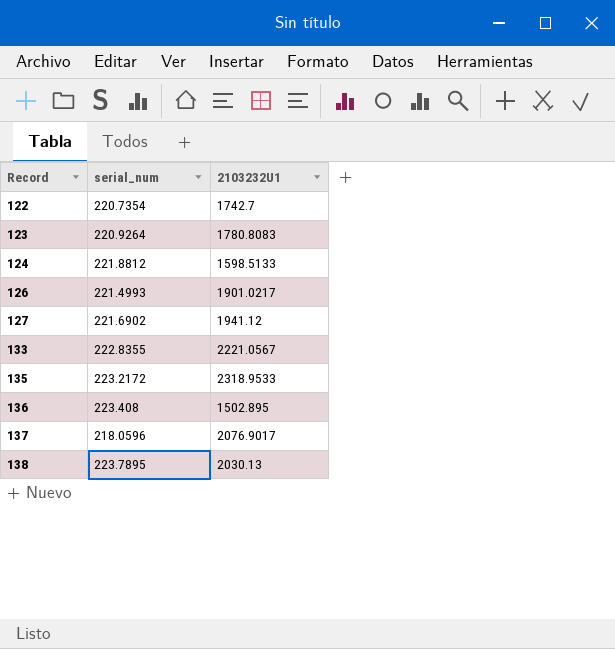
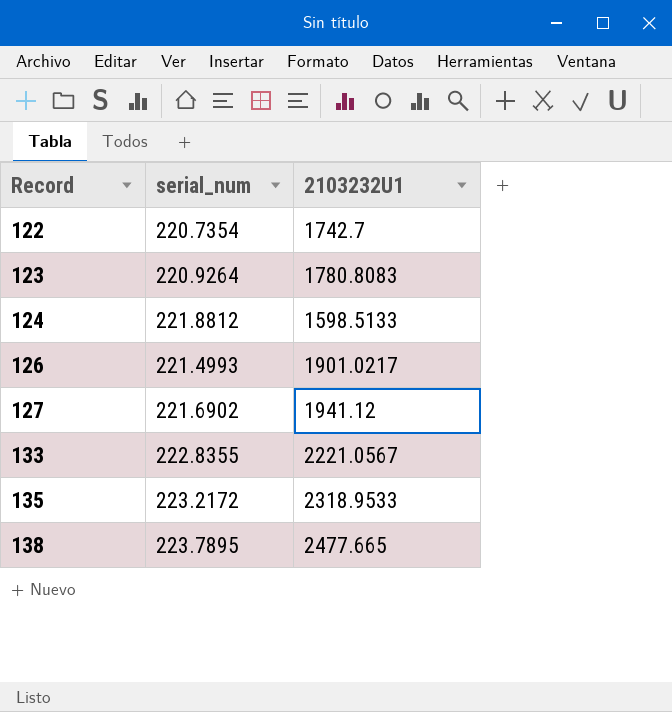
row 136: 223.408 | 1502.895 -> none
row 137: 218.0596 | 2076.9017 -> none
138 | 2103232U1: 2030.13 -> 2477.665

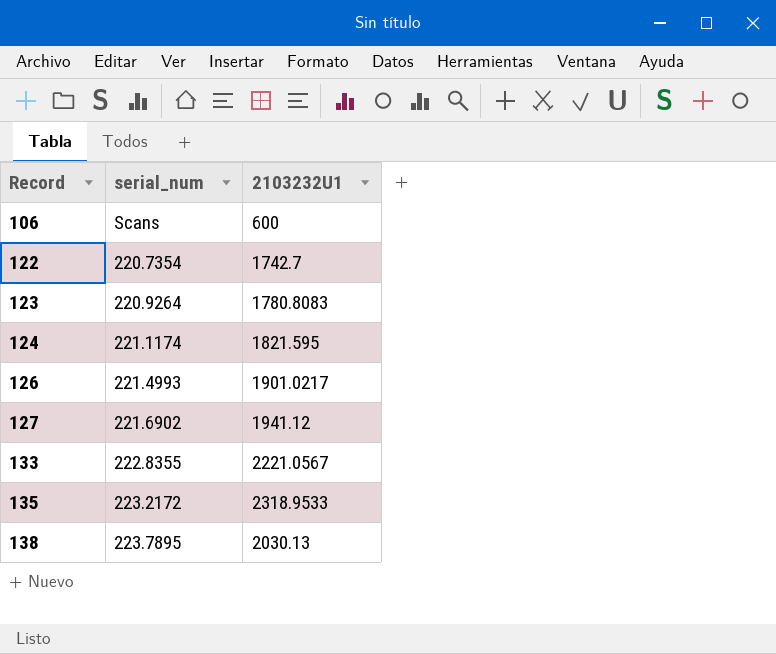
row 106: none -> Scans | 600
124 | serial_num: 221.8812 -> 221.1174
124 | 2103232U1: 1598.5133 -> 1821.595
138 | 2103232U1: 2477.665 -> 2030.13

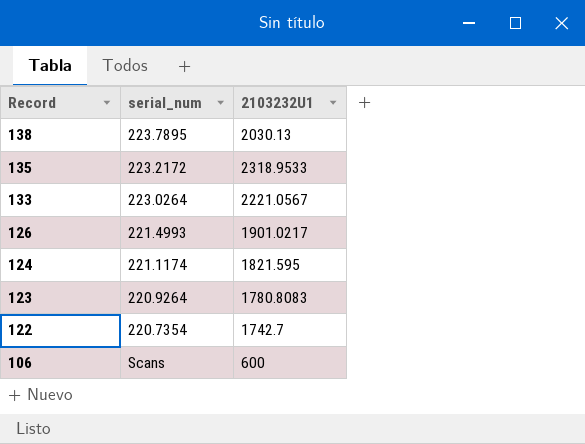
row order: Record ascending -> Record descending
row 127: 221.6902 | 1941.12 -> none
133 | serial_num: 222.8355 -> 223.0264

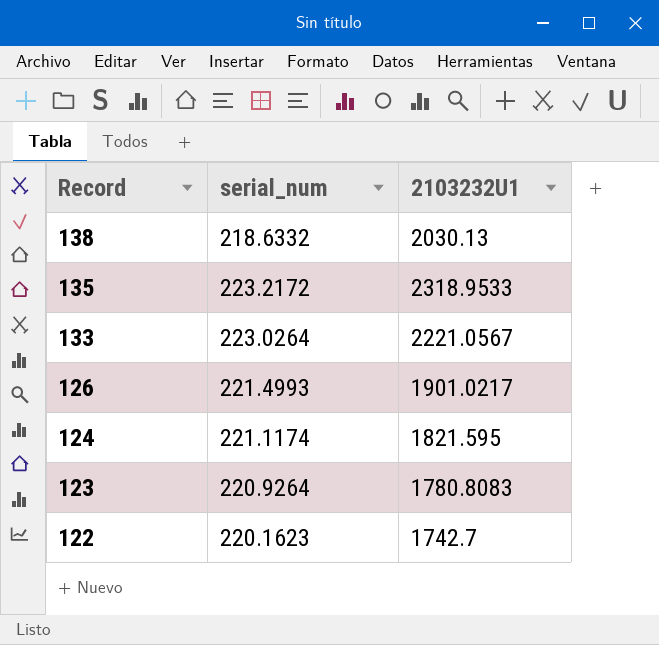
row 106: Scans | 600 -> none
138 | serial_num: 223.7895 -> 218.6332
122 | serial_num: 220.7354 -> 220.1623

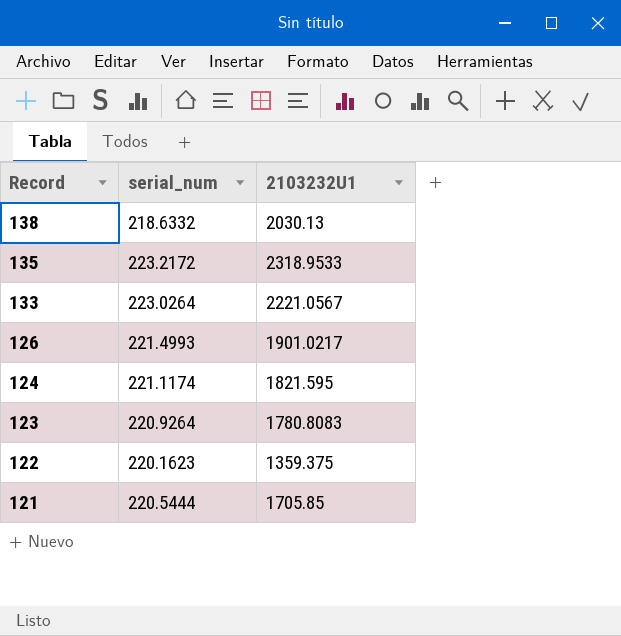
122 | 2103232U1: 1742.7 -> 1359.375
row 121: none -> 220.5444 | 1705.85

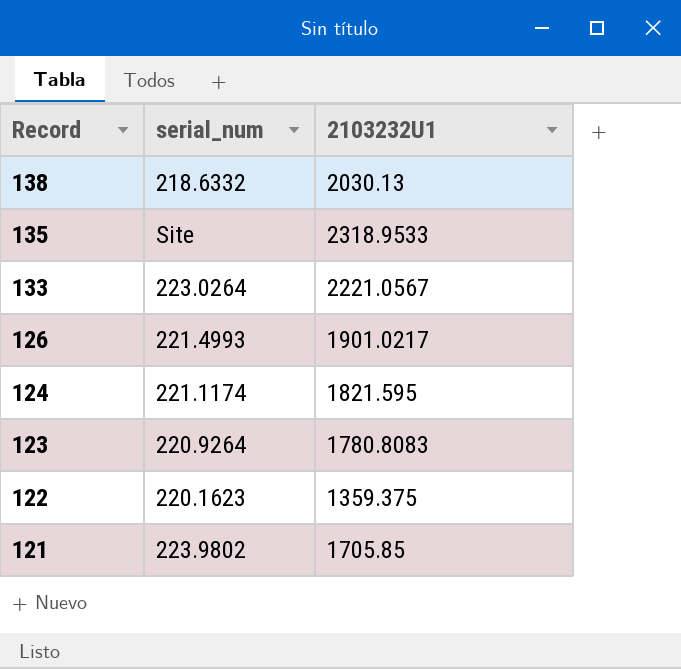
135 | serial_num: 223.2172 -> Site
121 | serial_num: 220.5444 -> 223.9802

